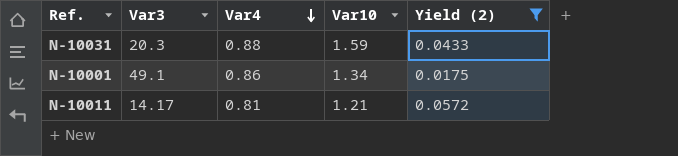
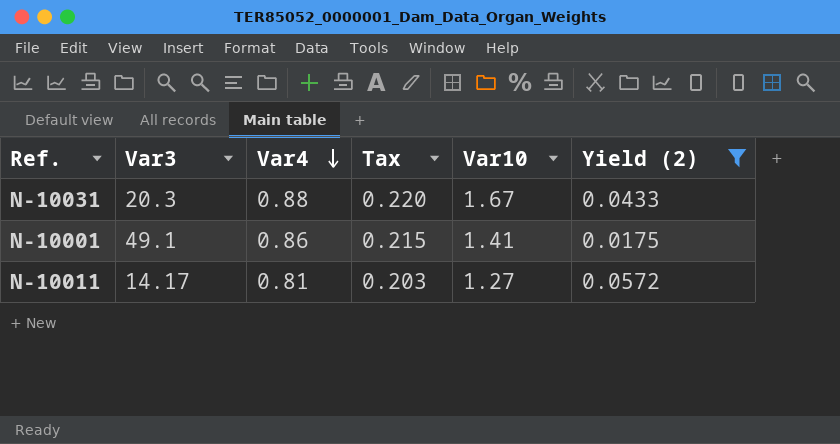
column Tax | formula: none -> [Var4] * 0.25
N-10031 | Var10: 1.59 -> 1.67
N-10001 | Var10: 1.34 -> 1.41
N-10011 | Var10: 1.21 -> 1.27

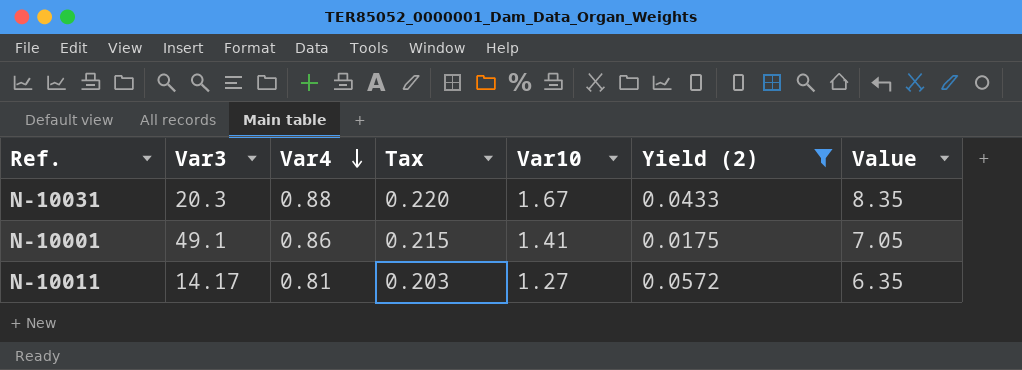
column Value | formula: none -> [Var10] * 5

